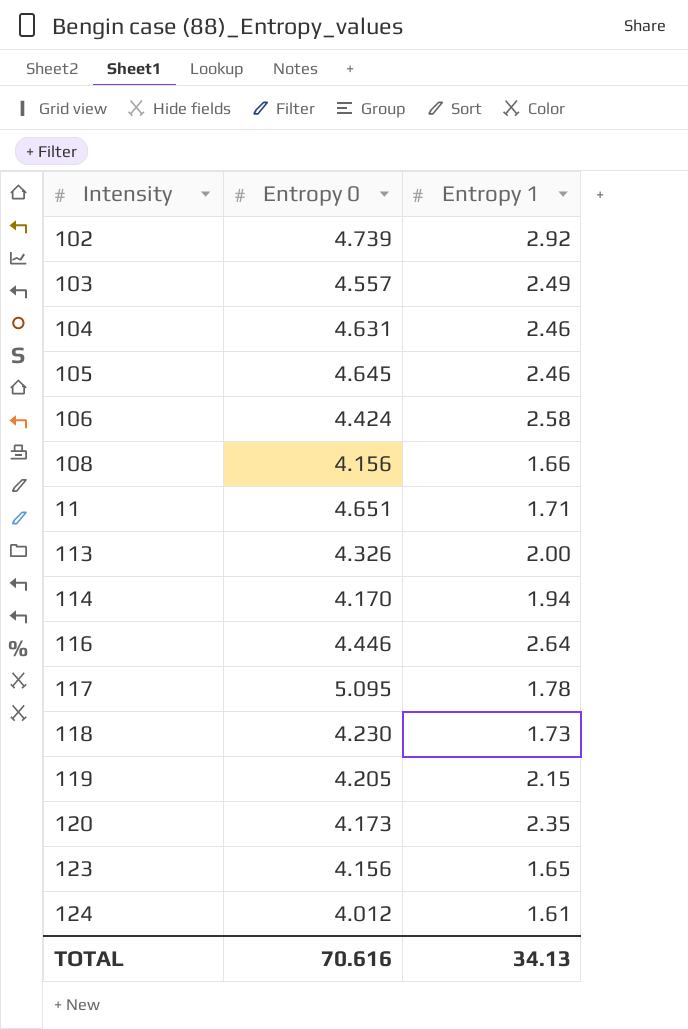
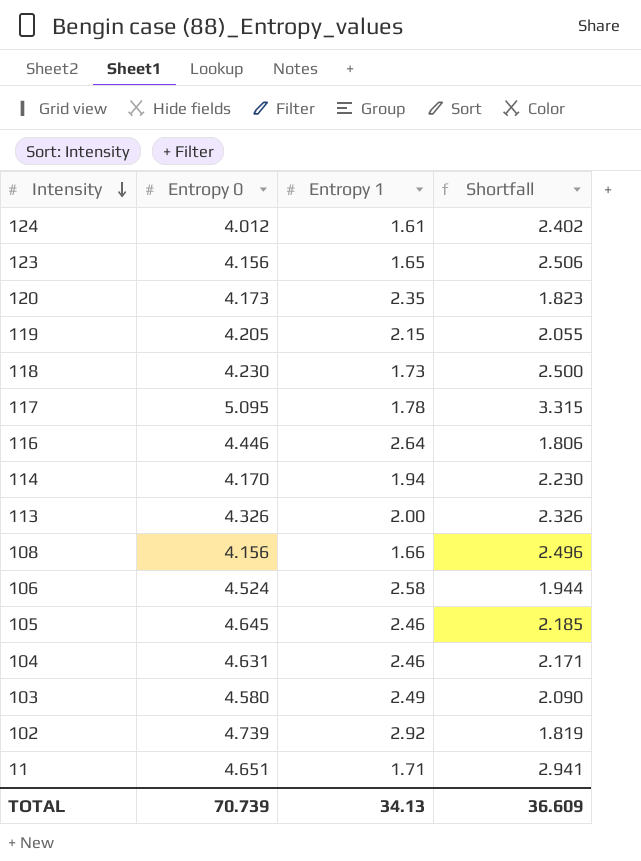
row order: none -> Intensity descending
column Shortfall | formula: none -> [Entropy 0] - [Entropy 1]
106 | Entropy 0: 4.424 -> 4.524
103 | Entropy 0: 4.557 -> 4.580
TOTAL | Entropy 0: 70.616 -> 70.739

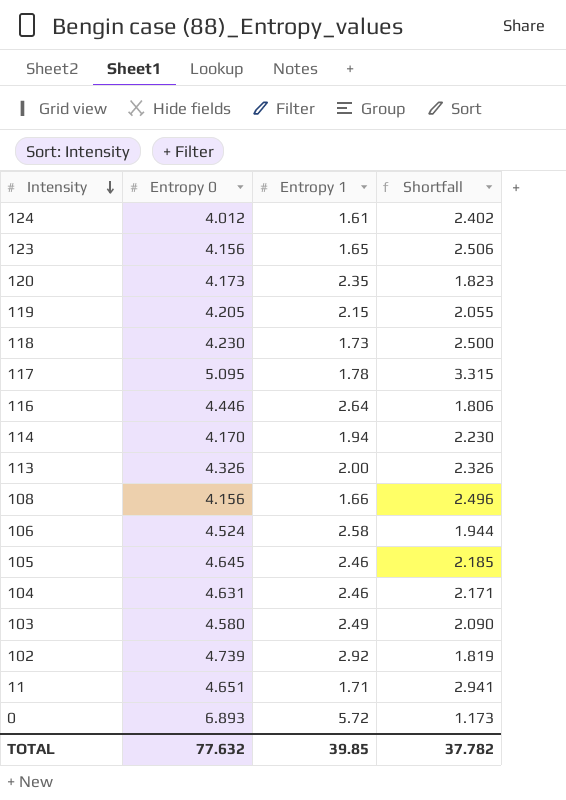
row 0: none -> 6.893 | 5.72 | 1.173
TOTAL | Entropy 0: 70.739 -> 77.632
TOTAL | Entropy 1: 34.13 -> 39.85
TOTAL | Shortfall: 36.609 -> 37.782

